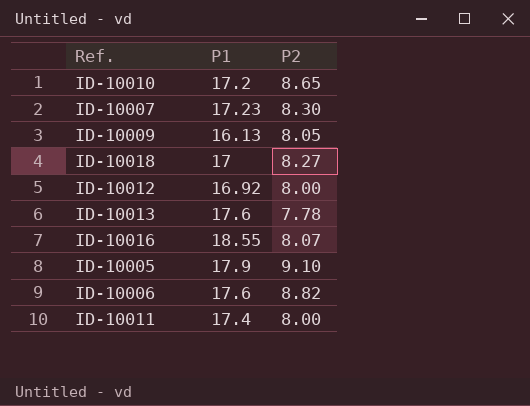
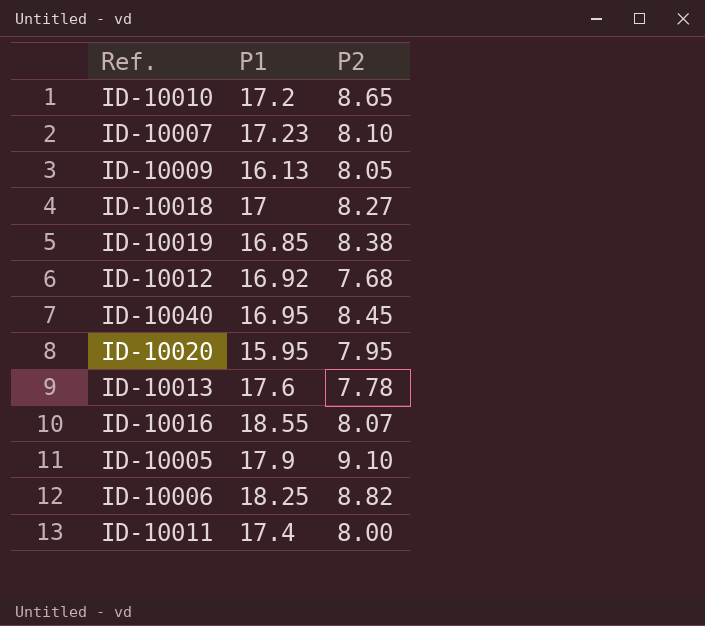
ID-10007 | P2: 8.30 -> 8.10
row ID-10019: none -> 16.85 | 8.38
ID-10012 | P2: 8.00 -> 7.68
row ID-10040: none -> 16.95 | 8.45
row ID-10020: none -> 15.95 | 7.95
ID-10006 | P1: 17.6 -> 18.25

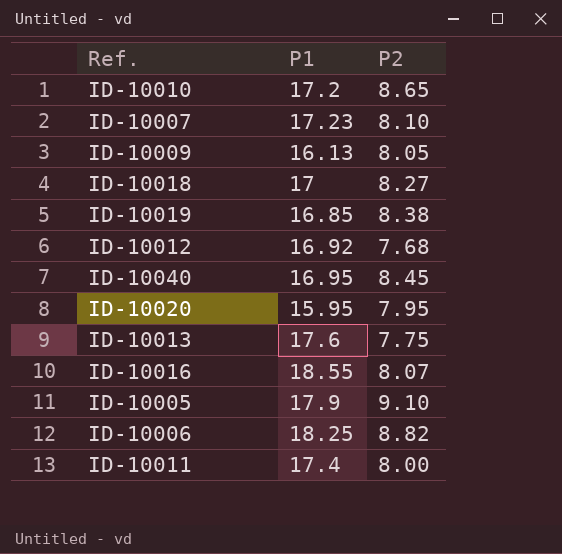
ID-10013 | P2: 7.78 -> 7.75

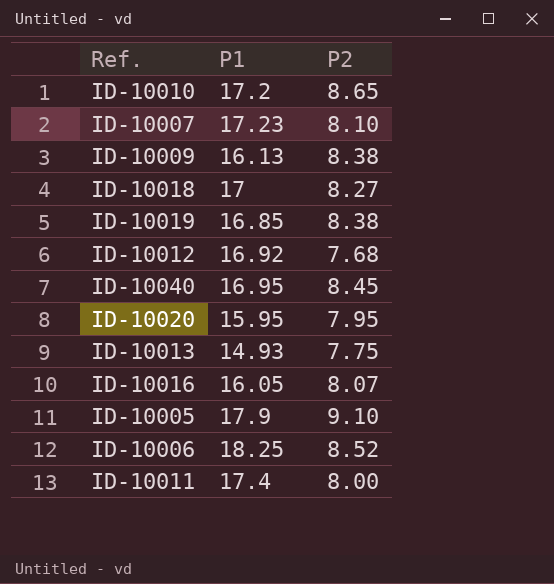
ID-10009 | P2: 8.05 -> 8.38
ID-10013 | P1: 17.6 -> 14.93
ID-10016 | P1: 18.55 -> 16.05
ID-10006 | P2: 8.82 -> 8.52

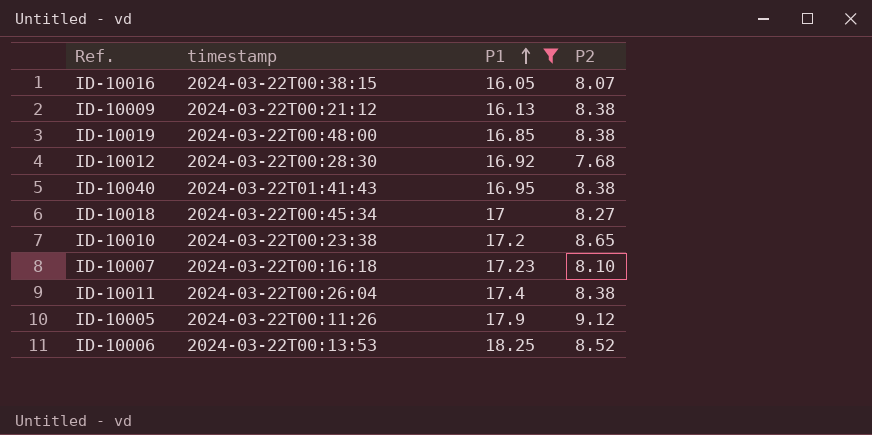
filter: none -> P1 >= 16.05
row order: none -> P1 ascending
column timestamp | position: none -> 2
ID-10040 | P2: 8.45 -> 8.38
ID-10011 | P2: 8.00 -> 8.38
ID-10005 | P2: 9.10 -> 9.12

